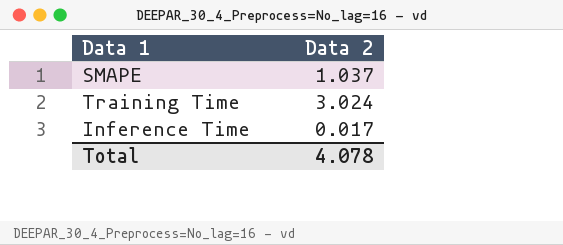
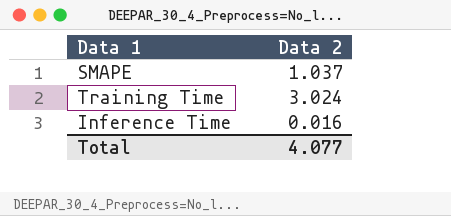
Inference Time | Data 2: 0.017 -> 0.016
Total | Data 2: 4.078 -> 4.077

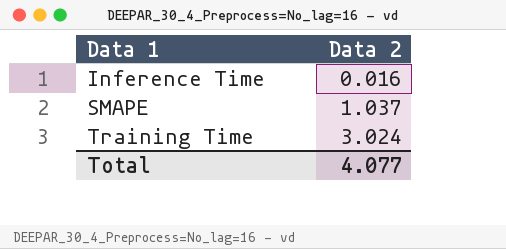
row order: none -> Data 1 ascending

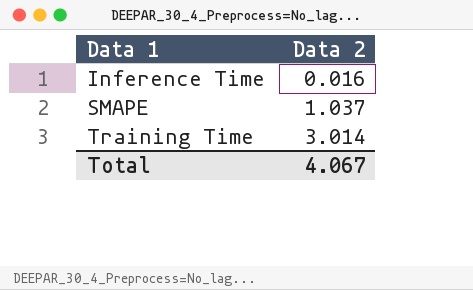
Training Time | Data 2: 3.024 -> 3.014
Total | Data 2: 4.077 -> 4.067

